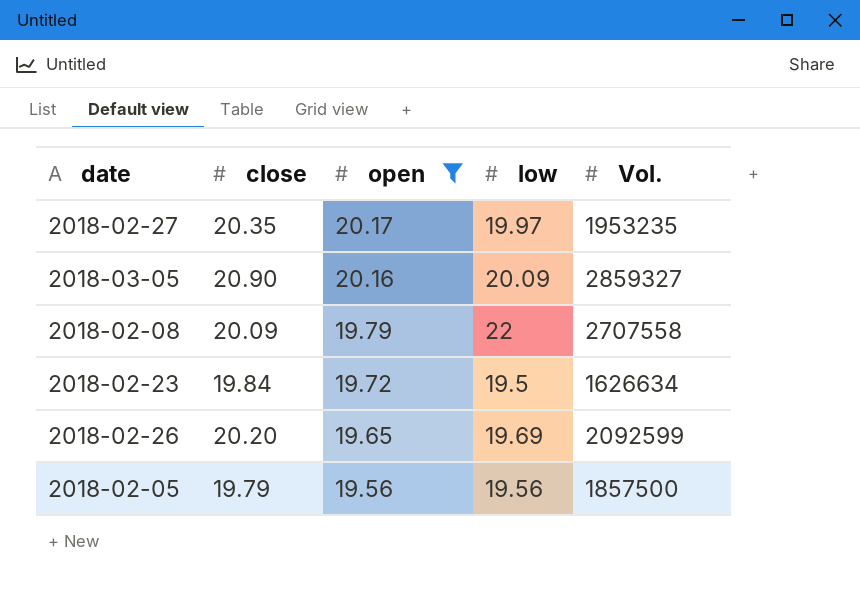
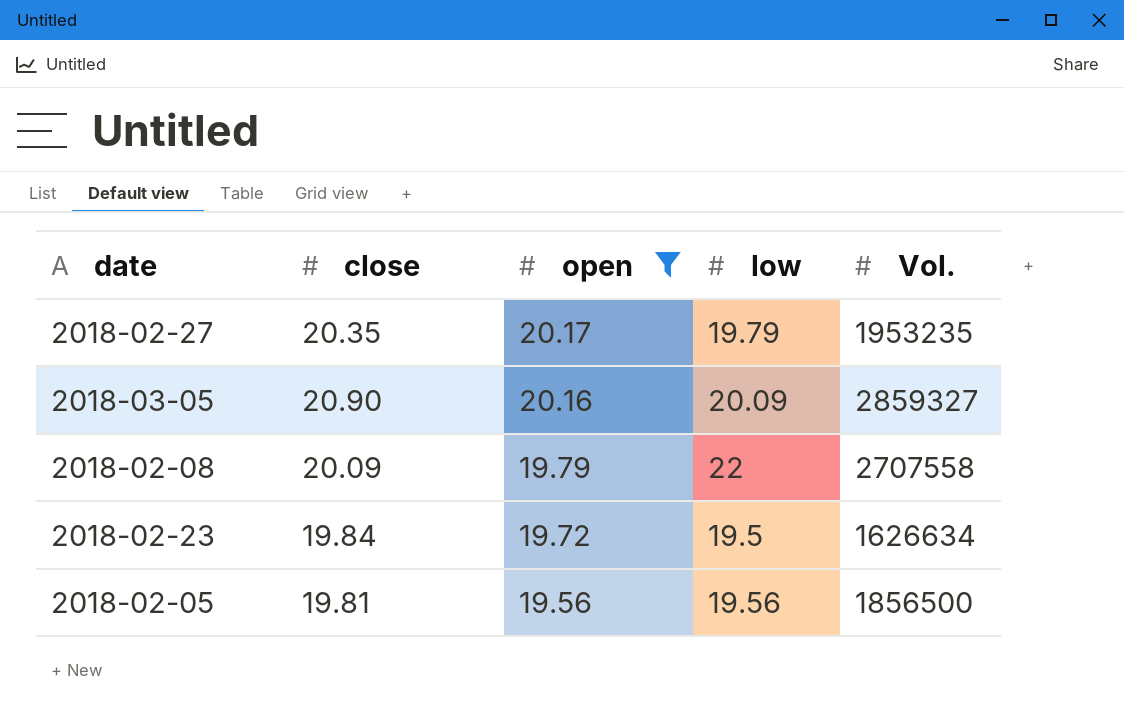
row 2018-02-26: 20.20 | 19.65 | 19.69 | 2092599 -> none
2018-02-27 | low: 19.97 -> 19.79
2018-02-05 | close: 19.79 -> 19.81
2018-02-05 | Vol.: 1857500 -> 1856500

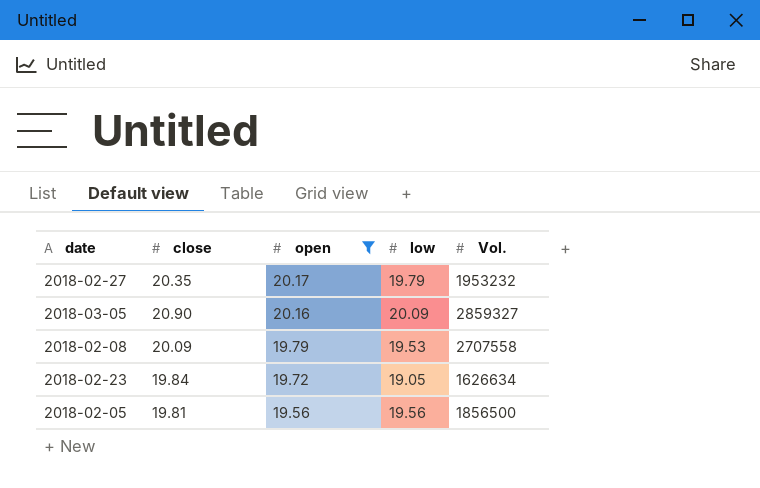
2018-02-27 | Vol.: 1953235 -> 1953232
2018-02-08 | low: 22 -> 19.53
2018-02-23 | low: 19.5 -> 19.05

